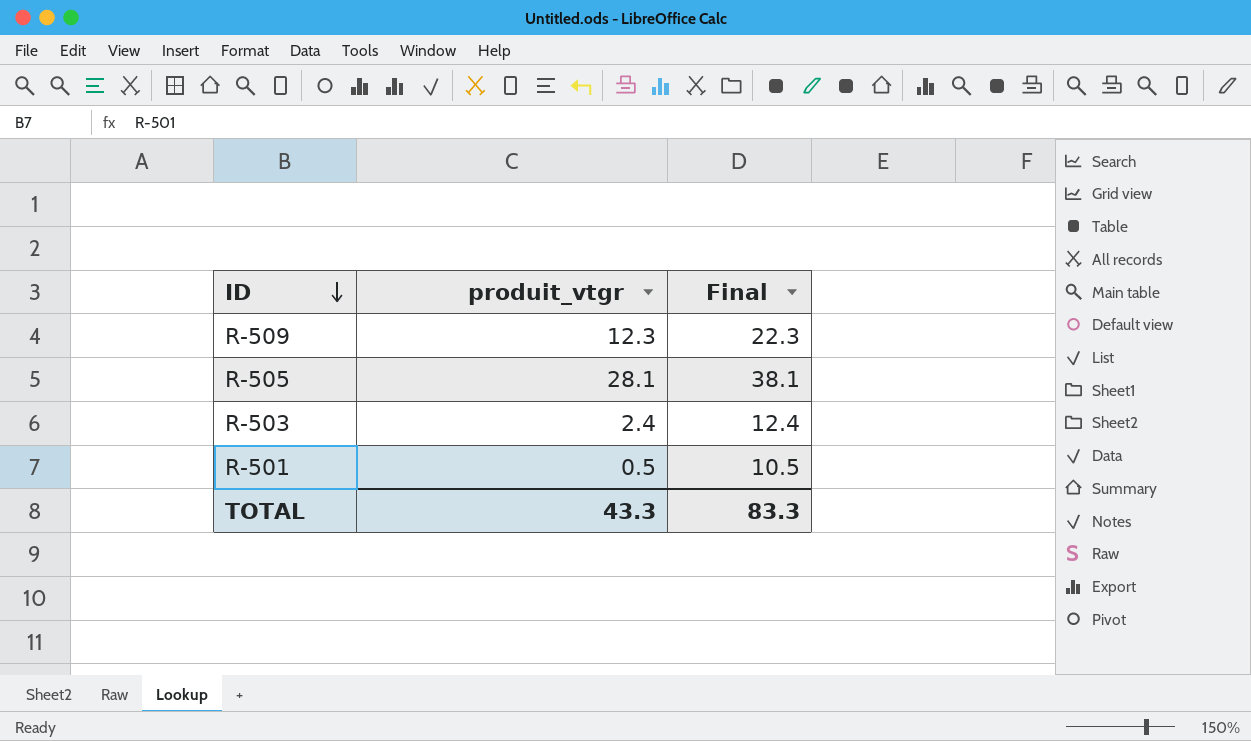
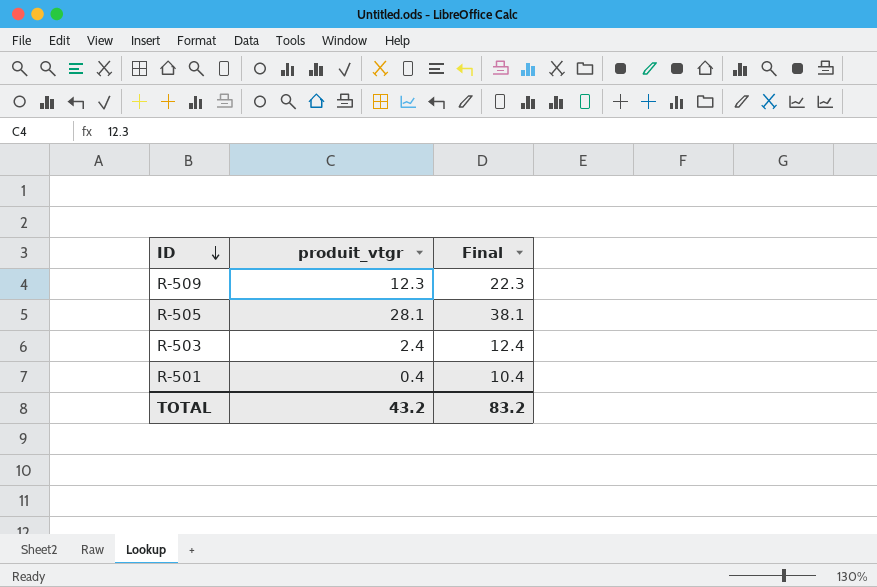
R-501 | produit_vtgr: 0.5 -> 0.4
R-501 | Final: 10.5 -> 10.4
TOTAL | produit_vtgr: 43.3 -> 43.2
TOTAL | Final: 83.3 -> 83.2

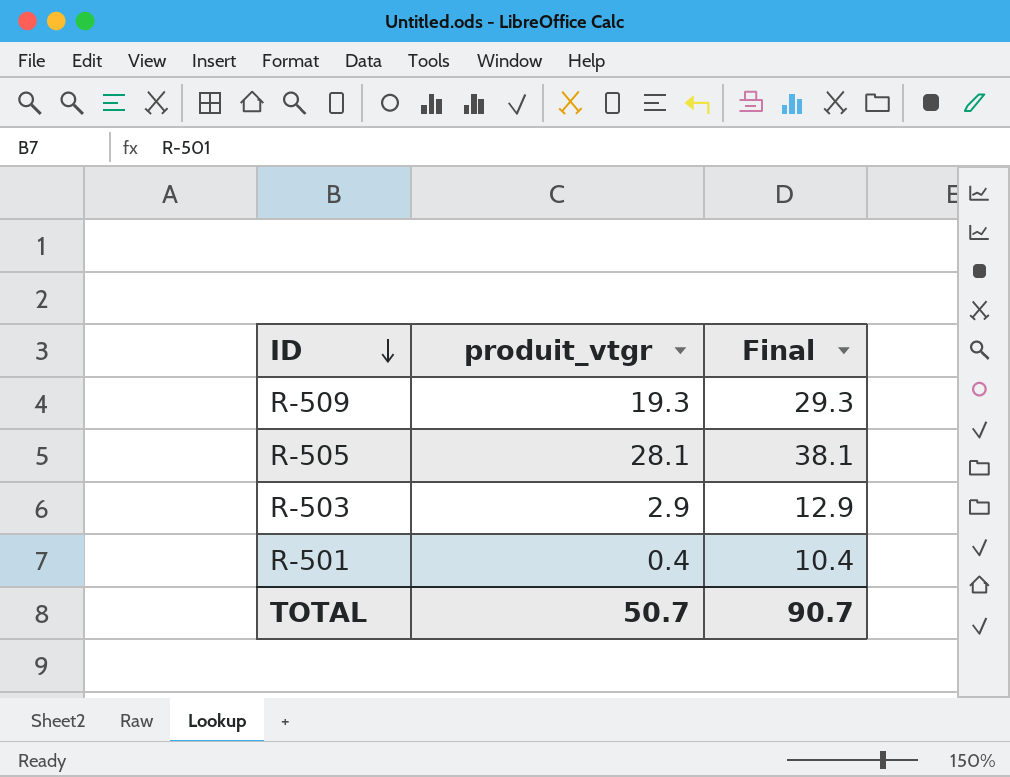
R-509 | produit_vtgr: 12.3 -> 19.3
R-509 | Final: 22.3 -> 29.3
R-503 | produit_vtgr: 2.4 -> 2.9
R-503 | Final: 12.4 -> 12.9
TOTAL | produit_vtgr: 43.2 -> 50.7
TOTAL | Final: 83.2 -> 90.7

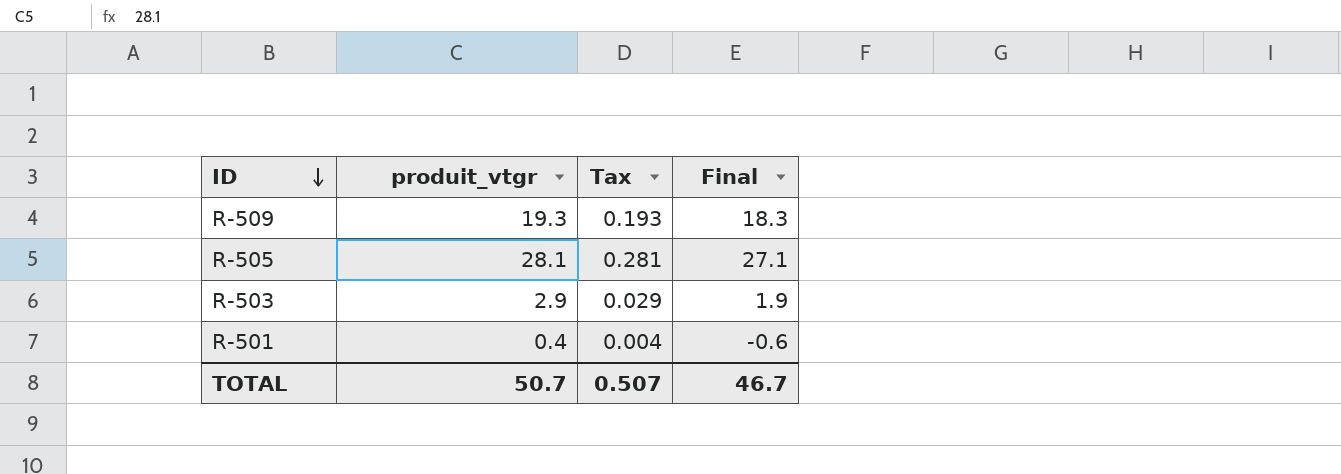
column Tax | formula: none -> [produit_vtgr] * 0.01
column Final | formula: [produit_vtgr] + 10 -> [produit_vtgr] - 1
TOTAL | Final: 90.7 -> 46.7

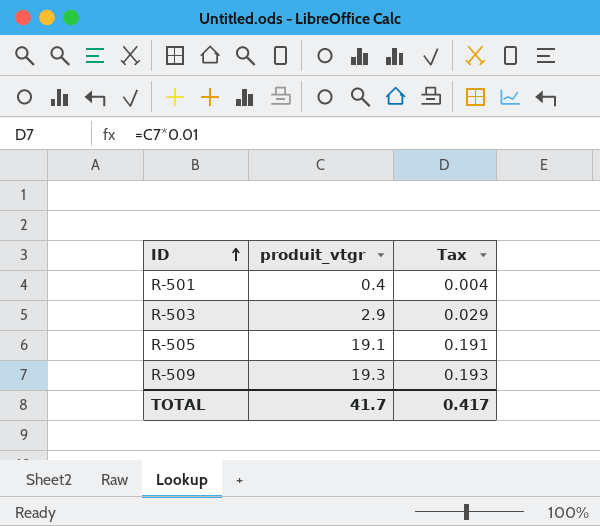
row order: ID descending -> ID ascending
column Final | formula: [produit_vtgr] - 1 -> none
R-505 | produit_vtgr: 28.1 -> 19.1
R-505 | Tax: 0.281 -> 0.191
TOTAL | produit_vtgr: 50.7 -> 41.7
TOTAL | Tax: 0.507 -> 0.417

